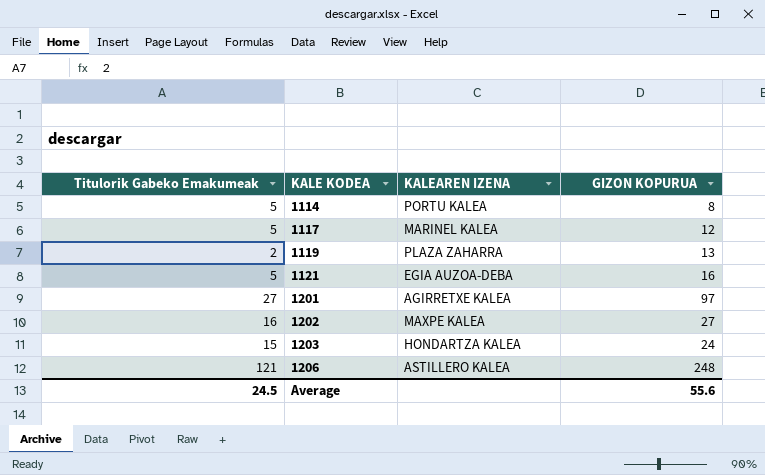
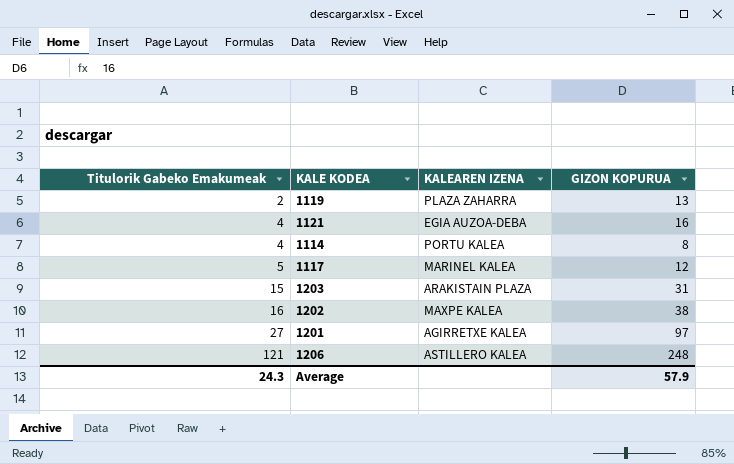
row order: KALE KODEA ascending -> Titulorik Gabeko Emakumeak ascending
1121 | Titulorik Gabeko Emakumeak: 5 -> 4
1114 | Titulorik Gabeko Emakumeak: 5 -> 4
1203 | KALEAREN IZENA: HONDARTZA KALEA -> ARAKISTAIN PLAZA
1203 | GIZON KOPURUA: 24 -> 31
1202 | GIZON KOPURUA: 27 -> 38
Average | Titulorik Gabeko Emakumeak: 24.5 -> 24.3
Average | GIZON KOPURUA: 55.6 -> 57.9

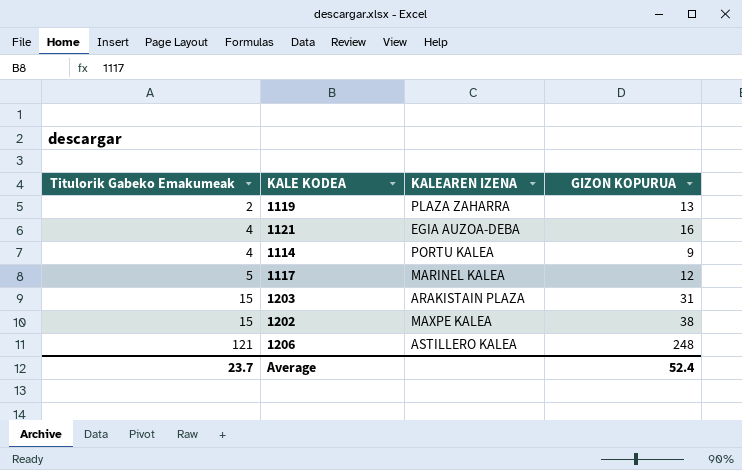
row 1201: 27 | AGIRRETXE KALEA | 97 -> none
1114 | GIZON KOPURUA: 8 -> 9
1202 | Titulorik Gabeko Emakumeak: 16 -> 15
Average | Titulorik Gabeko Emakumeak: 24.3 -> 23.7
Average | GIZON KOPURUA: 57.9 -> 52.4

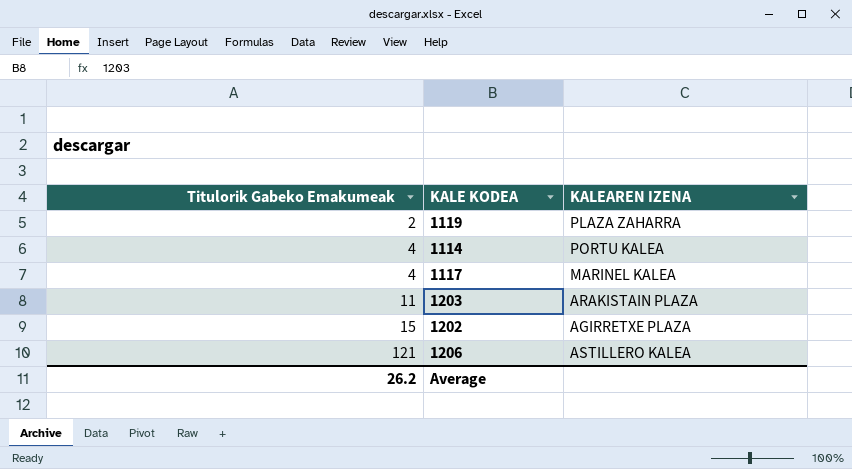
column GIZON KOPURUA | position: 4 -> none
row 1121: 4 | EGIA AUZOA-DEBA | 16 -> none
1117 | Titulorik Gabeko Emakumeak: 5 -> 4
1203 | Titulorik Gabeko Emakumeak: 15 -> 11
1202 | KALEAREN IZENA: MAXPE KALEA -> AGIRRETXE PLAZA
Average | Titulorik Gabeko Emakumeak: 23.7 -> 26.2

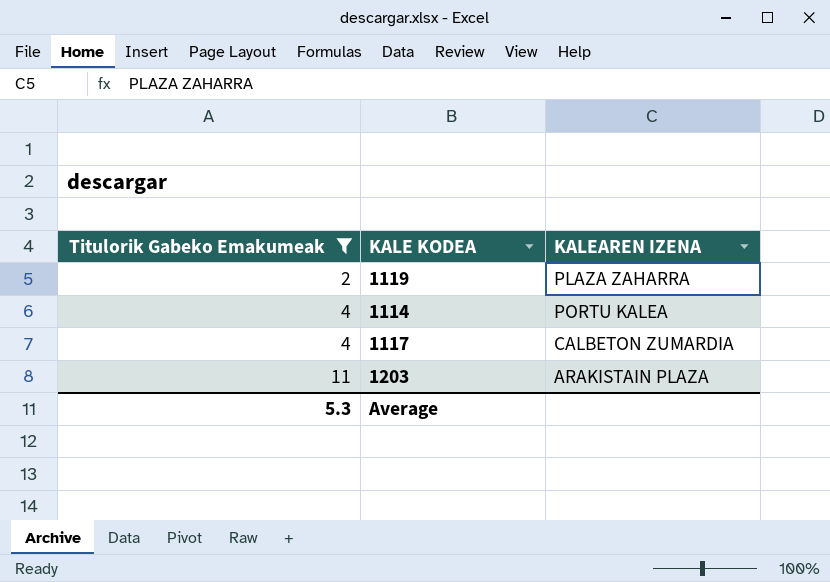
filter: none -> Titulorik Gabeko Emakumeak <= 11
1117 | KALEAREN IZENA: MARINEL KALEA -> CALBETON ZUMARDIA
Average | Titulorik Gabeko Emakumeak: 26.2 -> 5.3

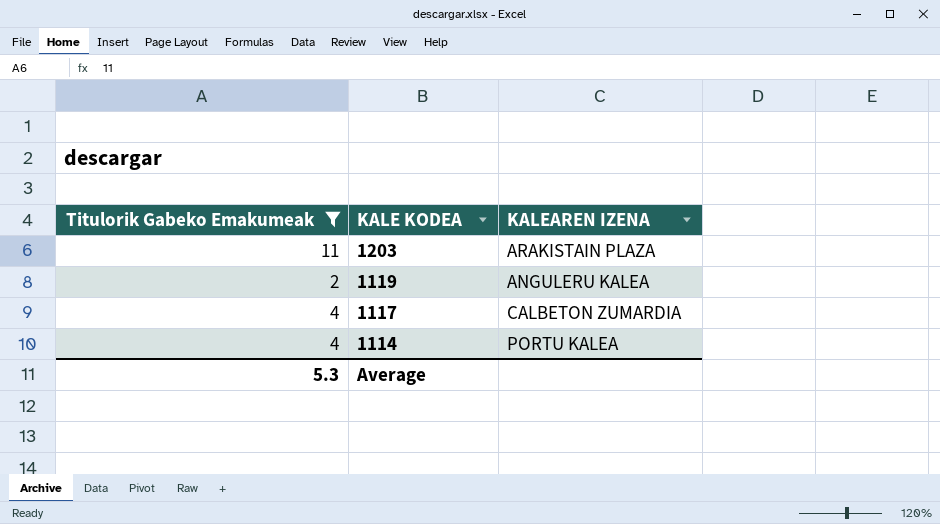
row order: Titulorik Gabeko Emakumeak ascending -> KALE KODEA descending
1119 | KALEAREN IZENA: PLAZA ZAHARRA -> ANGULERU KALEA

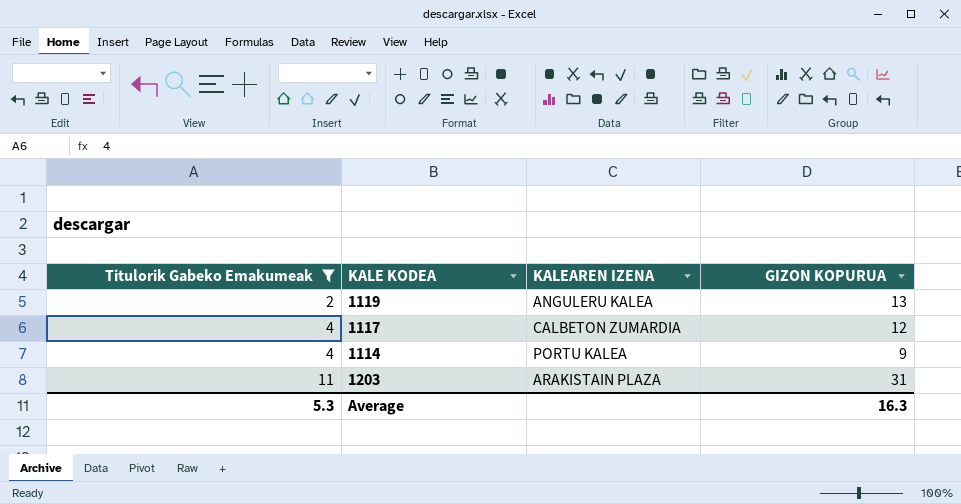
row order: KALE KODEA descending -> Titulorik Gabeko Emakumeak ascending
column GIZON KOPURUA | position: none -> 4

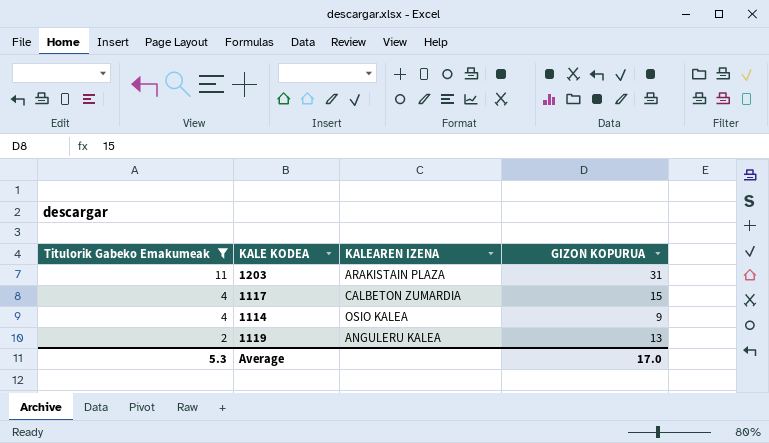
row order: Titulorik Gabeko Emakumeak ascending -> Titulorik Gabeko Emakumeak descending
1117 | GIZON KOPURUA: 12 -> 15
1114 | KALEAREN IZENA: PORTU KALEA -> OSIO KALEA
Average | GIZON KOPURUA: 16.3 -> 17.0

